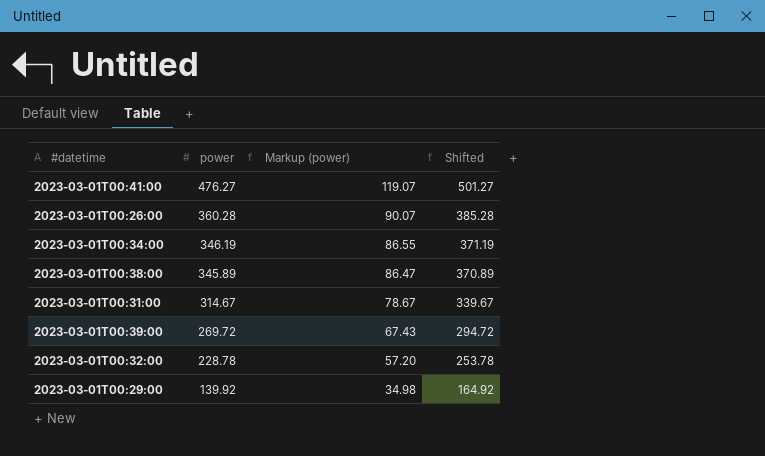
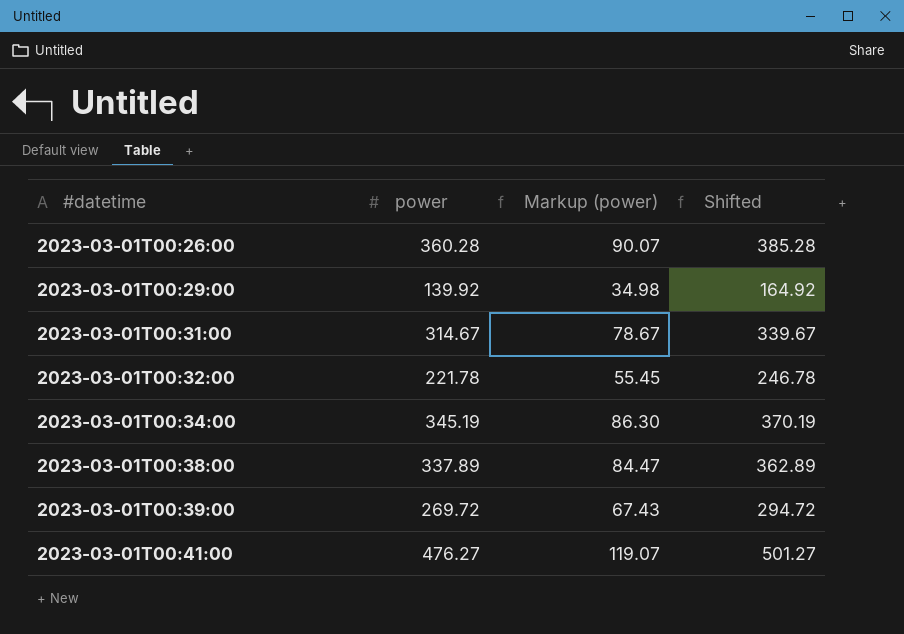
row order: power descending -> #datetime ascending
2023-03-01T00:32:00 | power: 228.78 -> 221.78
2023-03-01T00:32:00 | Markup (power): 57.20 -> 55.45
2023-03-01T00:32:00 | Shifted: 253.78 -> 246.78
2023-03-01T00:34:00 | power: 346.19 -> 345.19
2023-03-01T00:34:00 | Markup (power): 86.55 -> 86.30
2023-03-01T00:34:00 | Shifted: 371.19 -> 370.19
2023-03-01T00:38:00 | power: 345.89 -> 337.89
2023-03-01T00:38:00 | Markup (power): 86.47 -> 84.47
2023-03-01T00:38:00 | Shifted: 370.89 -> 362.89

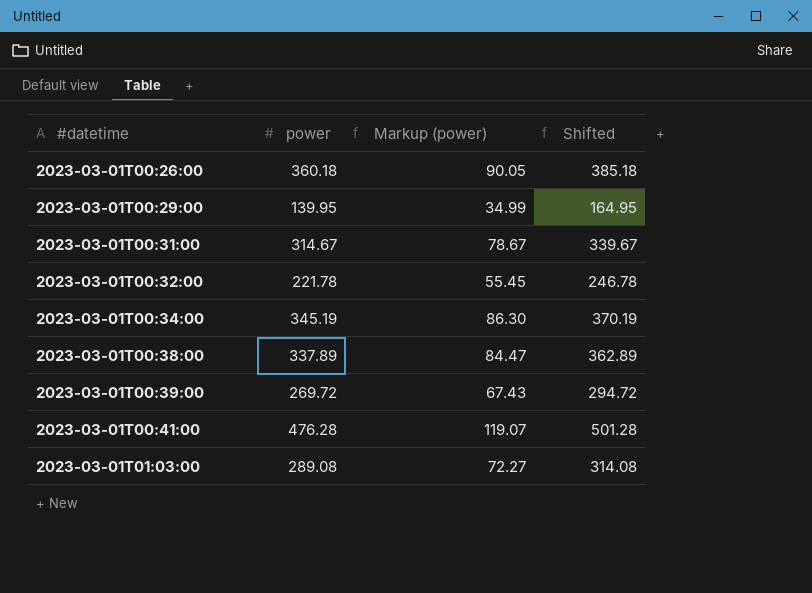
2023-03-01T00:26:00 | power: 360.28 -> 360.18
2023-03-01T00:26:00 | Markup (power): 90.07 -> 90.05
2023-03-01T00:26:00 | Shifted: 385.28 -> 385.18
2023-03-01T00:29:00 | power: 139.92 -> 139.95
2023-03-01T00:29:00 | Markup (power): 34.98 -> 34.99
2023-03-01T00:29:00 | Shifted: 164.92 -> 164.95
2023-03-01T00:41:00 | power: 476.27 -> 476.28
2023-03-01T00:41:00 | Shifted: 501.27 -> 501.28
row 2023-03-01T01:03:00: none -> 289.08 | 72.27 | 314.08

